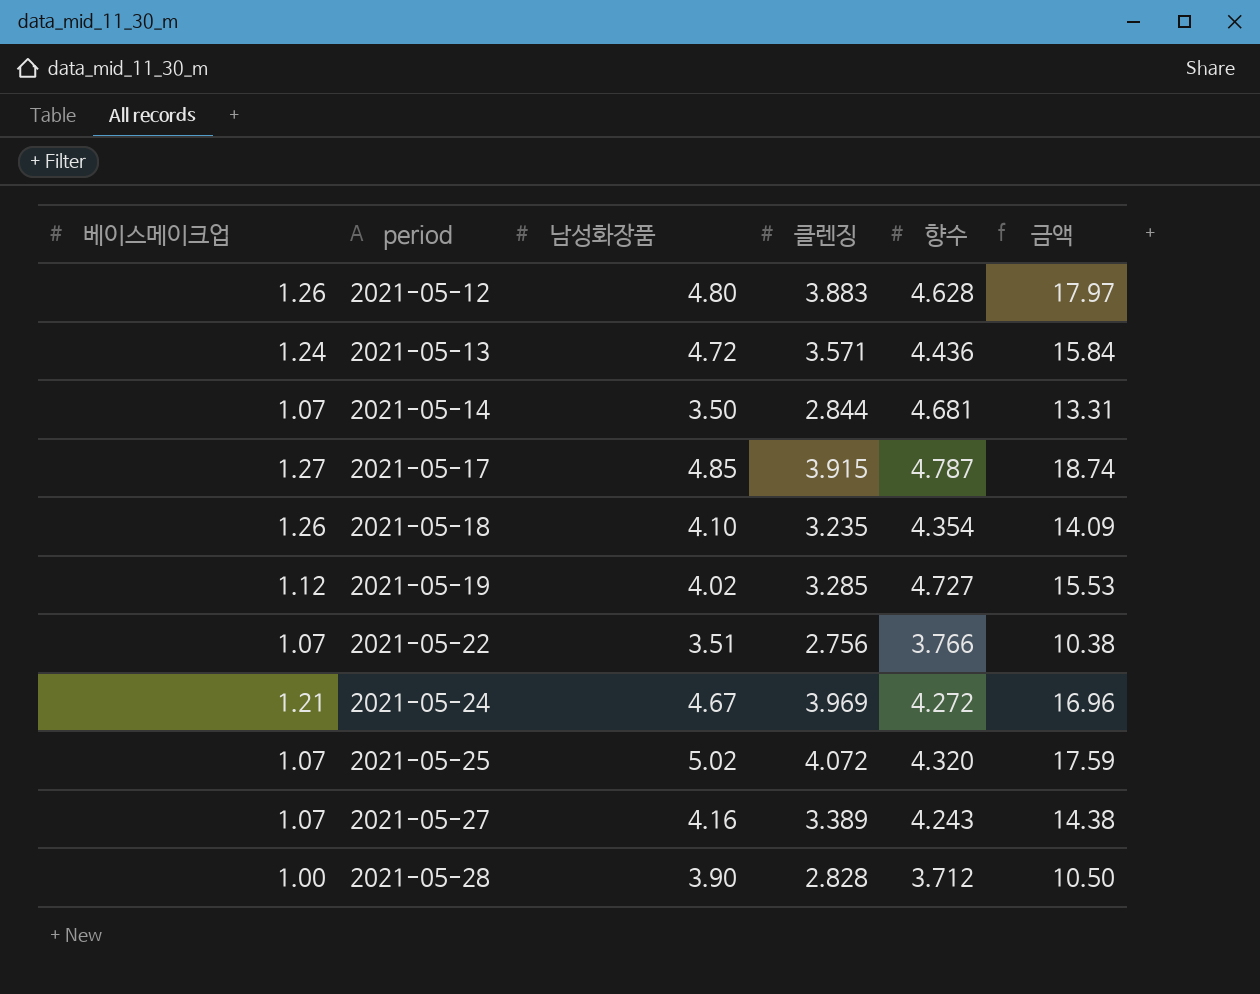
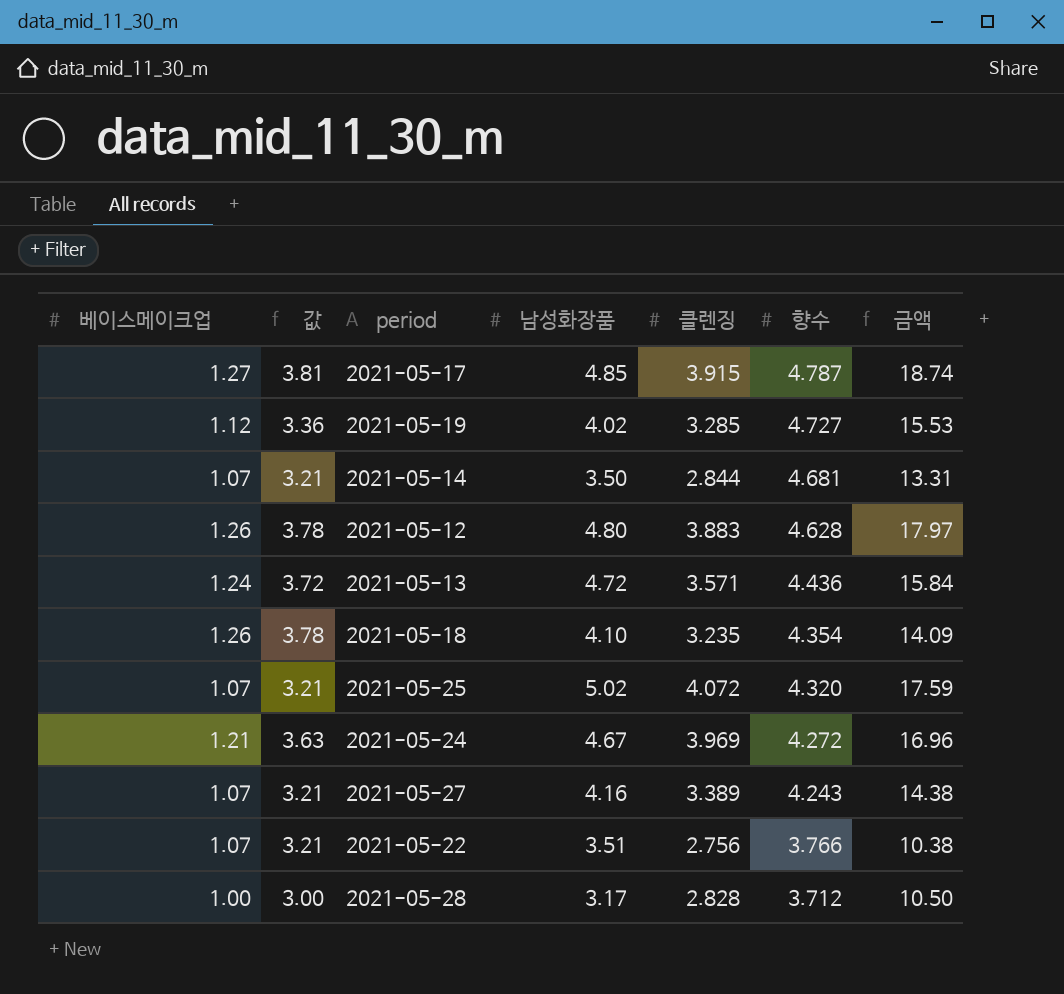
row order: period ascending -> 향수 descending
column 값 | formula: none -> [베이스메이크업] * 3
2021-05-28 | 남성화장품: 3.90 -> 3.17

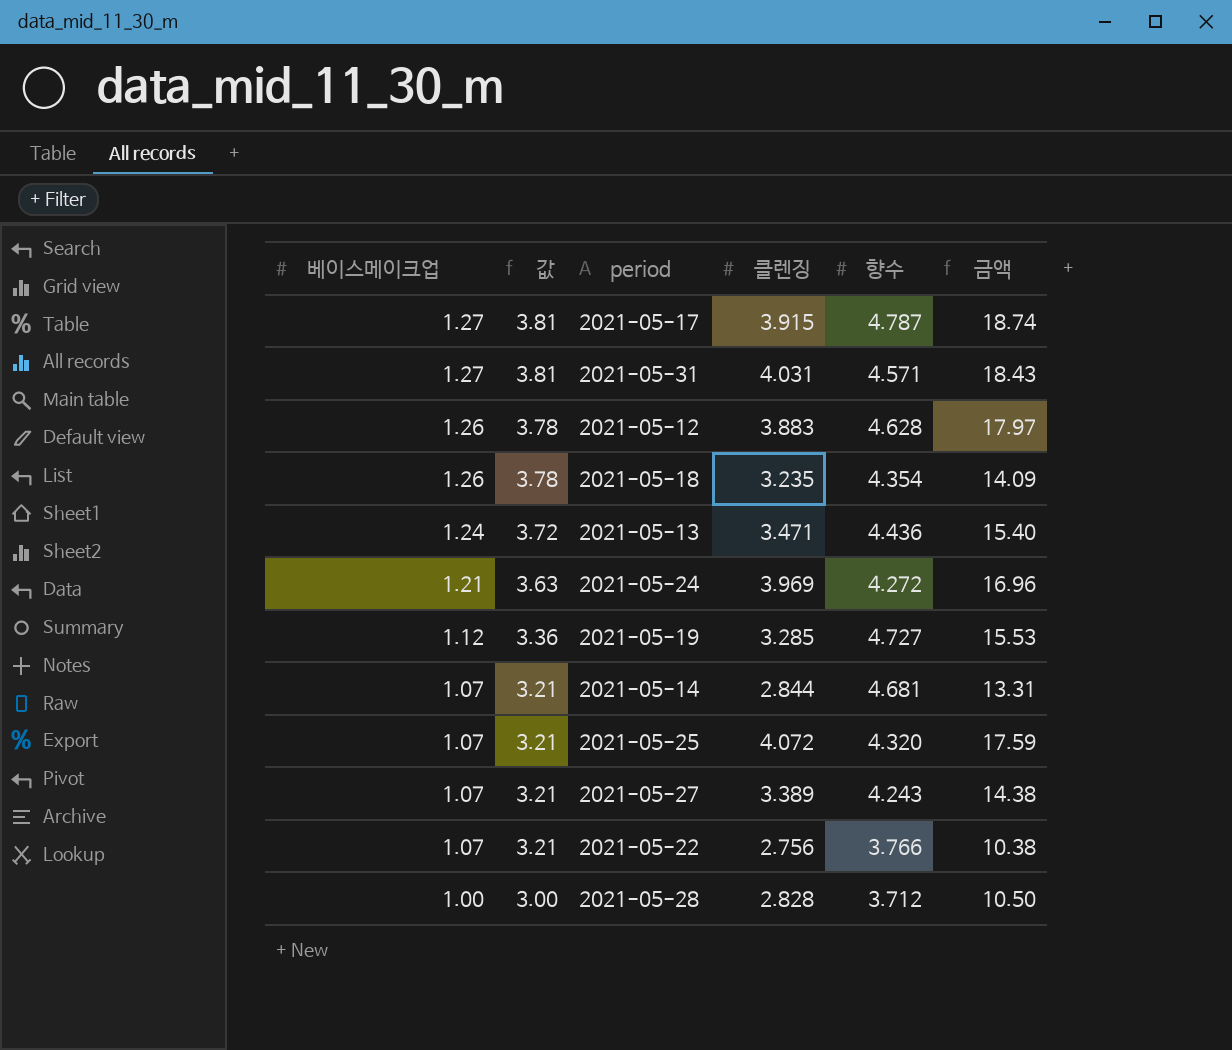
row order: 향수 descending -> 베이스메이크업 descending
column 남성화장품 | position: 4 -> none
row 2021-05-31: none -> 1.27 | 3.81 | 4.031 | 4.571 | 18.43
2021-05-13 | 클렌징: 3.571 -> 3.471
2021-05-13 | 금액: 15.84 -> 15.40

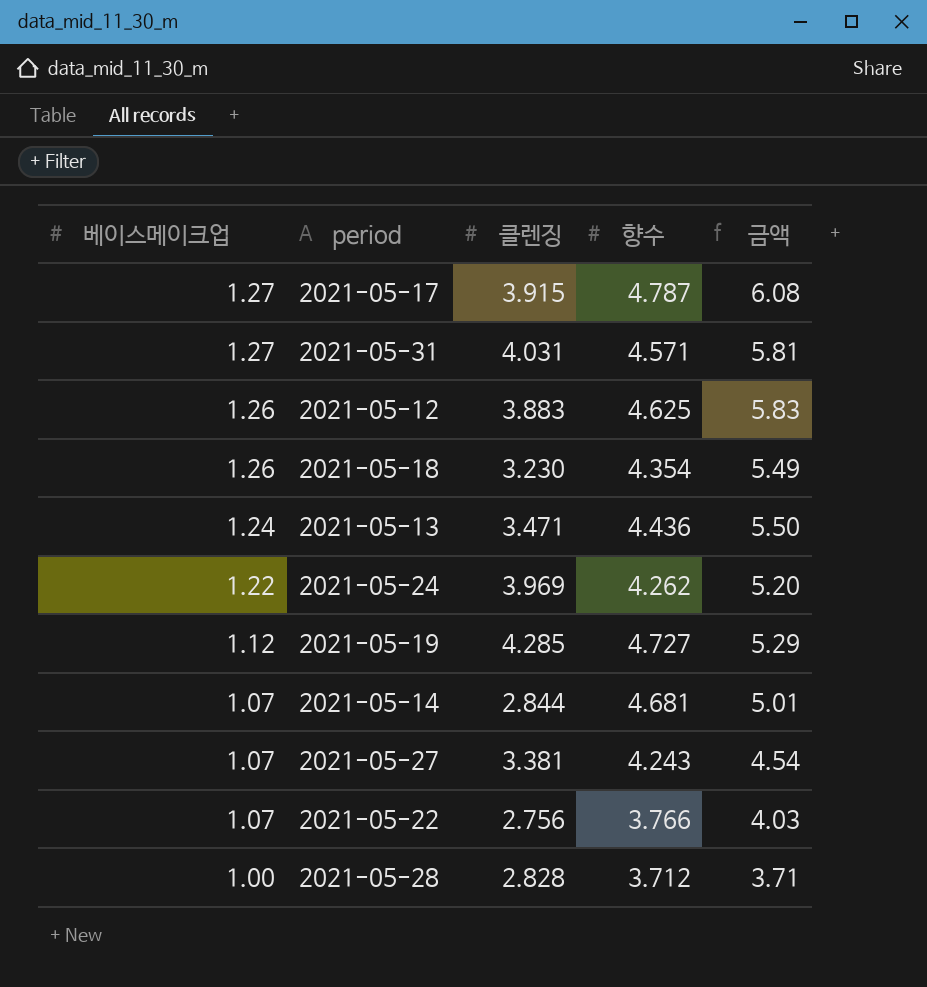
column 값 | formula: [베이스메이크업] * 3 -> none
column 금액 | formula: [클렌징] * [향수] -> [베이스메이크업] * [향수]
row 2021-05-25: 1.07 | 3.21 | 4.072 | 4.320 | 17.59 -> none
2021-05-12 | 향수: 4.628 -> 4.625
2021-05-18 | 클렌징: 3.235 -> 3.230
2021-05-24 | 베이스메이크업: 1.21 -> 1.22
2021-05-24 | 향수: 4.272 -> 4.262
2021-05-19 | 클렌징: 3.285 -> 4.285
2021-05-27 | 클렌징: 3.389 -> 3.381

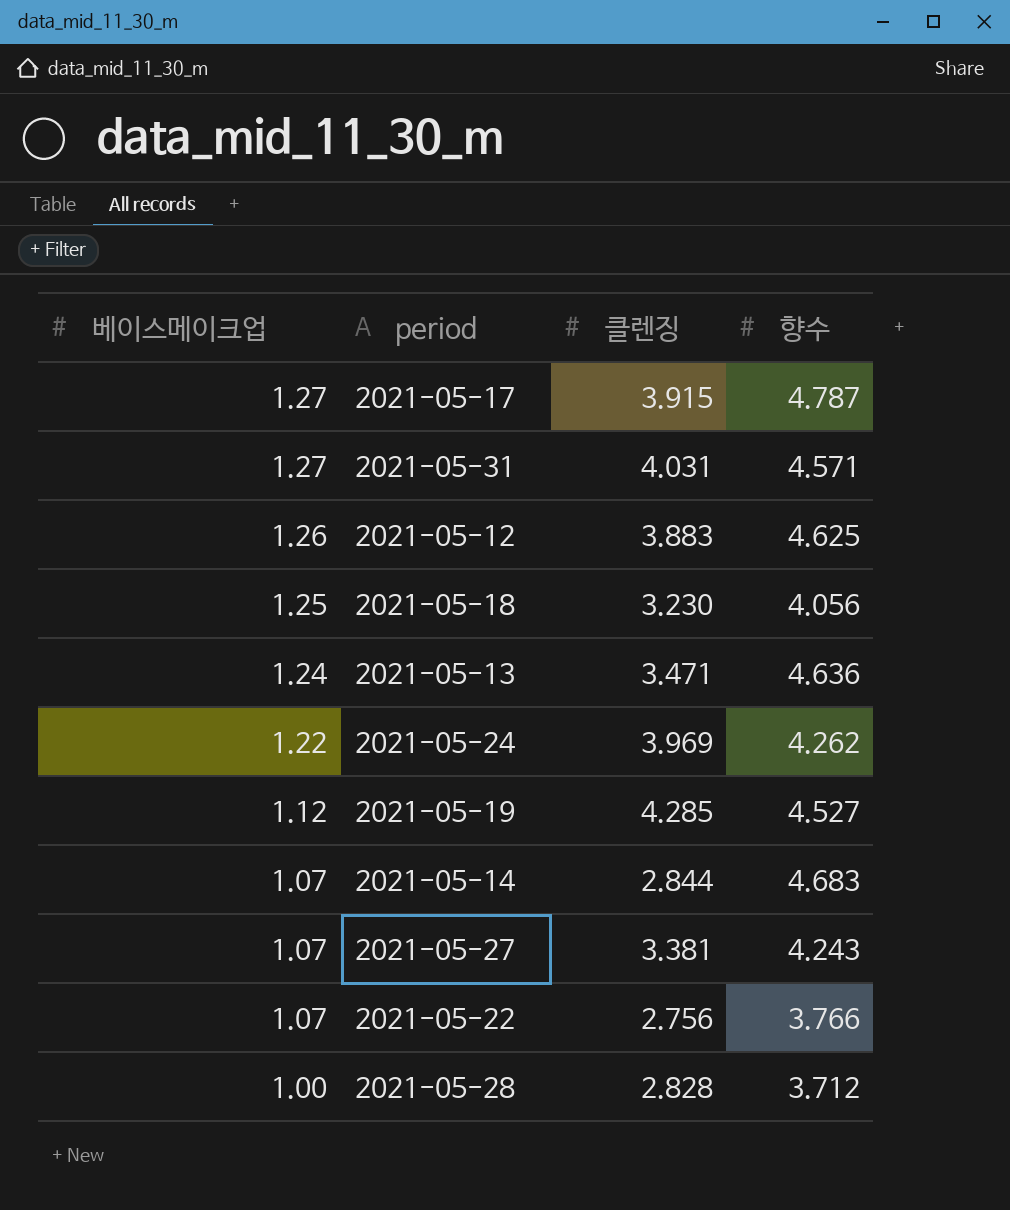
column 금액 | formula: [베이스메이크업] * [향수] -> none
2021-05-18 | 베이스메이크업: 1.26 -> 1.25
2021-05-18 | 향수: 4.354 -> 4.056
2021-05-13 | 향수: 4.436 -> 4.636
2021-05-19 | 향수: 4.727 -> 4.527
2021-05-14 | 향수: 4.681 -> 4.683

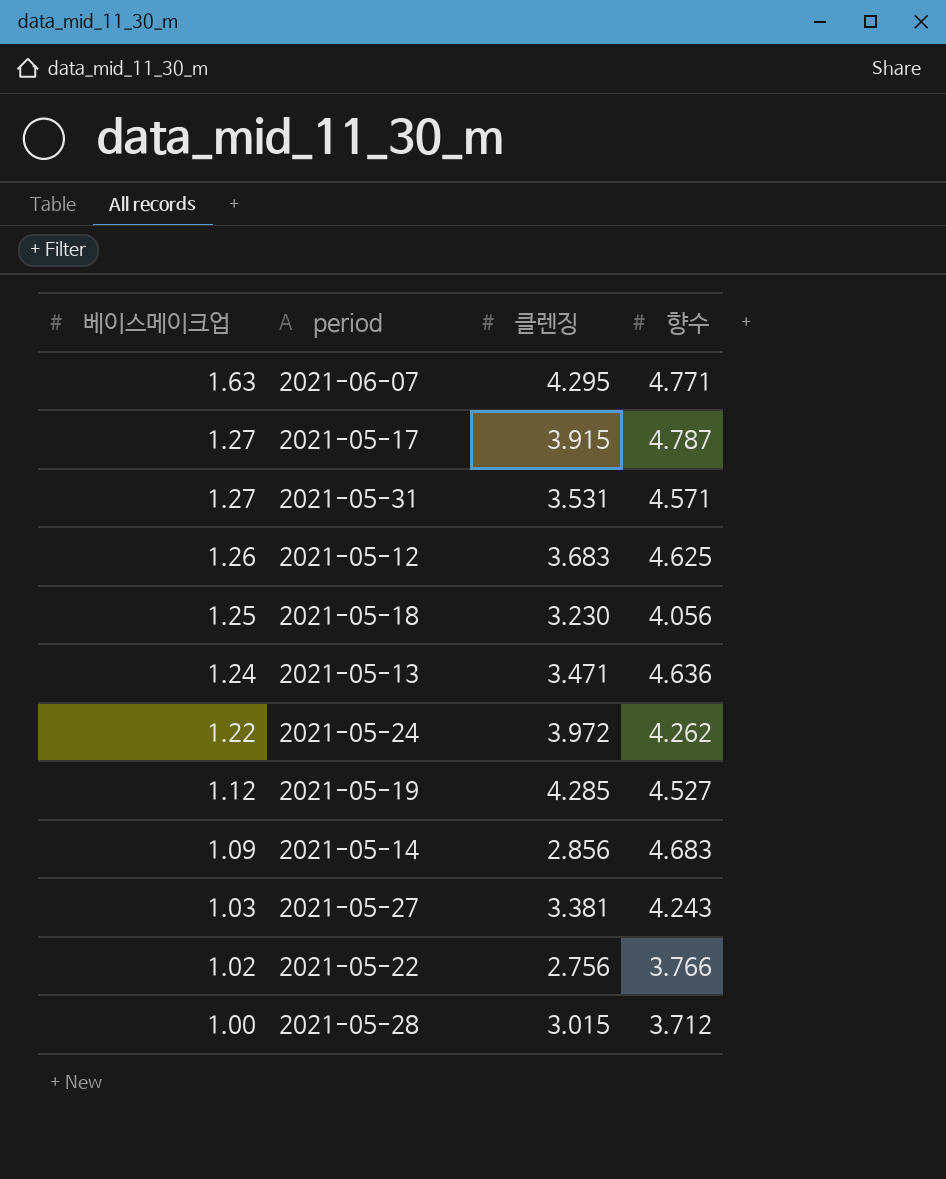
row 2021-06-07: none -> 1.63 | 4.295 | 4.771
2021-05-31 | 클렌징: 4.031 -> 3.531
2021-05-12 | 클렌징: 3.883 -> 3.683
2021-05-24 | 클렌징: 3.969 -> 3.972
2021-05-14 | 베이스메이크업: 1.07 -> 1.09
2021-05-14 | 클렌징: 2.844 -> 2.856
2021-05-27 | 베이스메이크업: 1.07 -> 1.03
2021-05-22 | 베이스메이크업: 1.07 -> 1.02
2021-05-28 | 클렌징: 2.828 -> 3.015

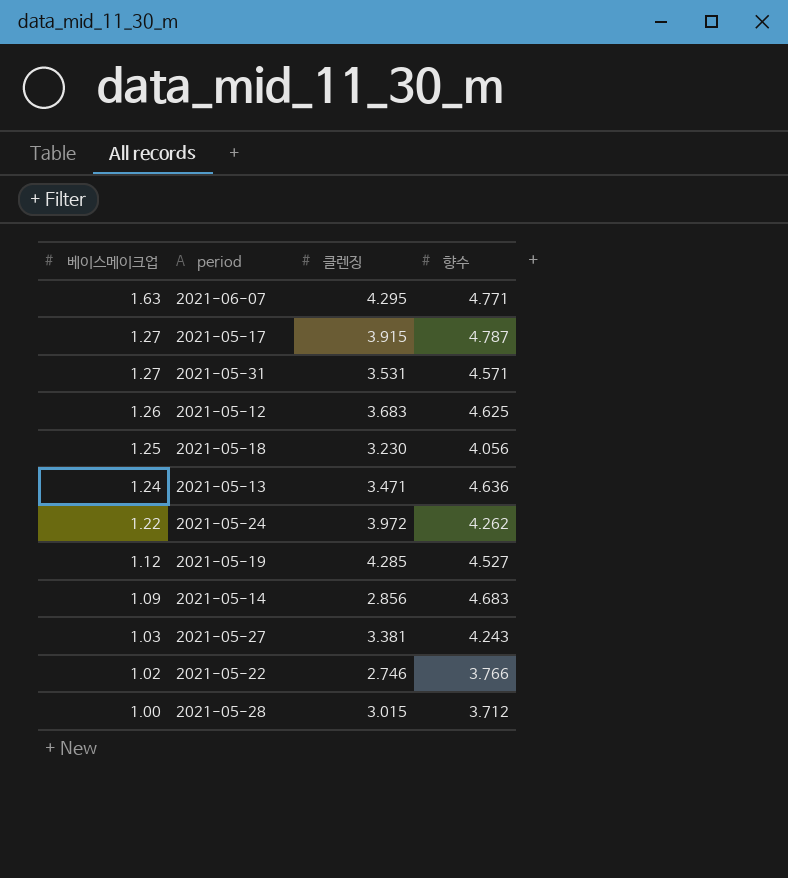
2021-05-22 | 클렌징: 2.756 -> 2.746

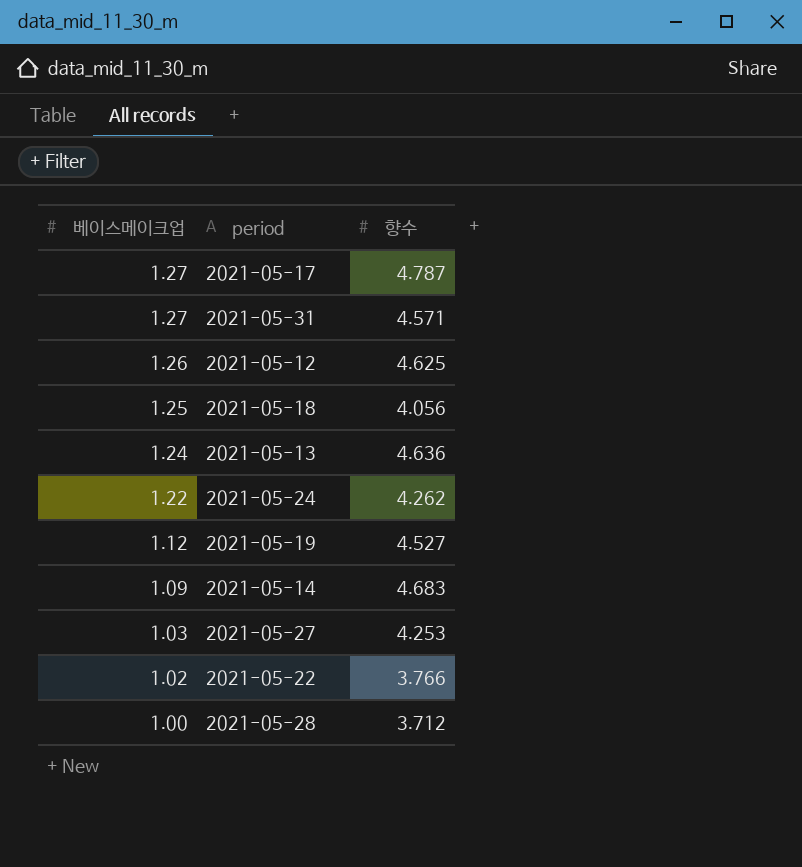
column 클렌징 | position: 3 -> none
row 2021-06-07: 1.63 | 4.295 | 4.771 -> none
2021-05-27 | 향수: 4.243 -> 4.253

